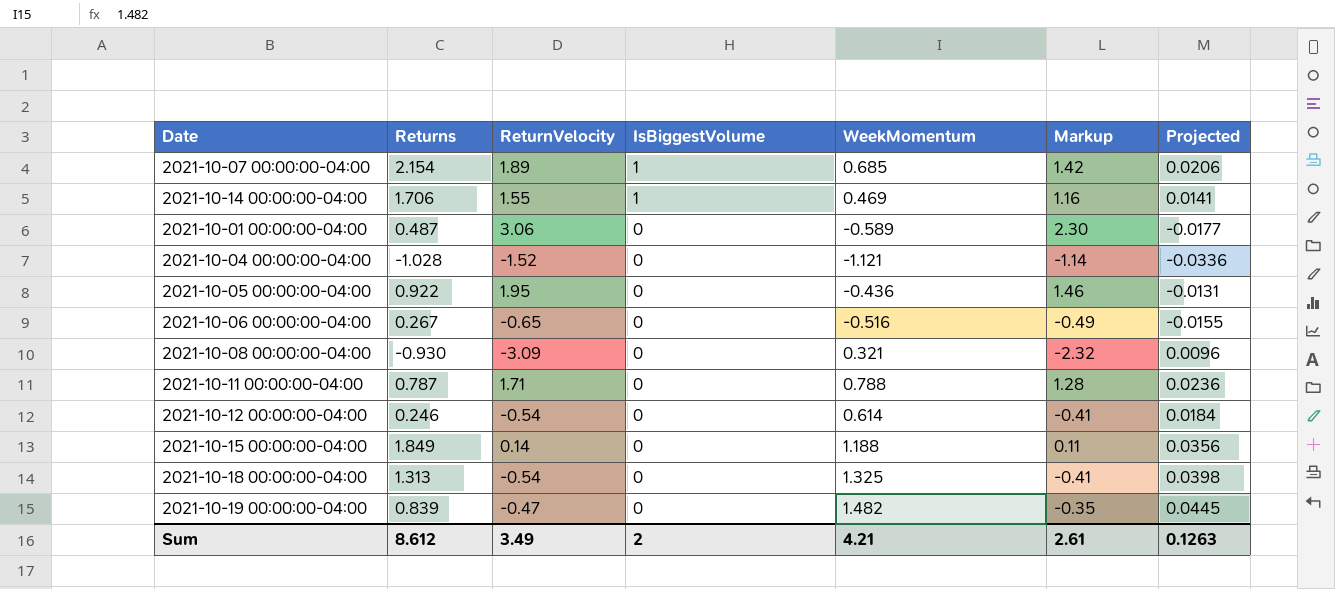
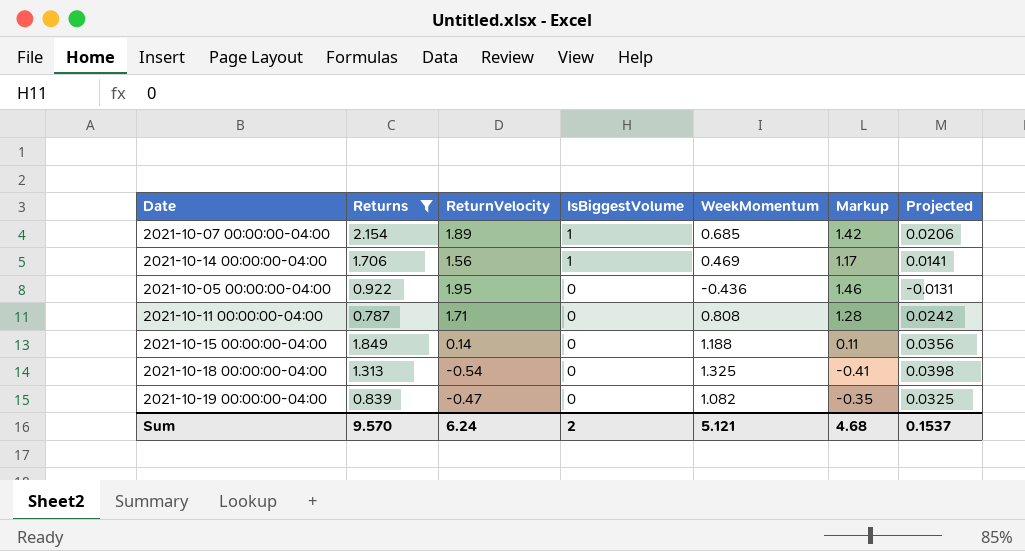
filter: none -> Returns >= 0.787
2021-10-14 00:00:00-04:00 | ReturnVelocity: 1.55 -> 1.56
2021-10-14 00:00:00-04:00 | Markup: 1.16 -> 1.17
2021-10-11 00:00:00-04:00 | WeekMomentum: 0.788 -> 0.808
2021-10-11 00:00:00-04:00 | Projected: 0.0236 -> 0.0242
2021-10-19 00:00:00-04:00 | WeekMomentum: 1.482 -> 1.082
2021-10-19 00:00:00-04:00 | Projected: 0.0445 -> 0.0325
Sum | Returns: 8.612 -> 9.570
Sum | ReturnVelocity: 3.49 -> 6.24
Sum | WeekMomentum: 4.21 -> 5.121
Sum | Markup: 2.61 -> 4.68
Sum | Projected: 0.1263 -> 0.1537

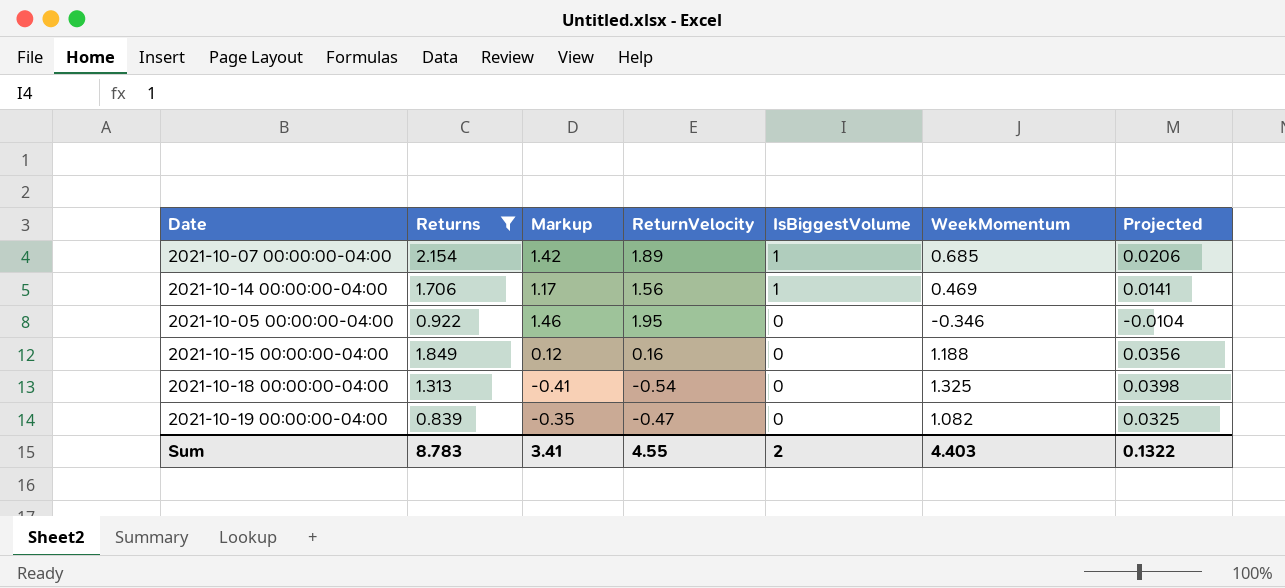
column Markup | position: 6 -> 3
row 2021-10-11 00:00:00-04:00: 0.787 | 1.71 | 0 | 0.808 | 1.28 | 0.0242 -> none
2021-10-05 00:00:00-04:00 | WeekMomentum: -0.436 -> -0.346
2021-10-05 00:00:00-04:00 | Projected: -0.0131 -> -0.0104
2021-10-15 00:00:00-04:00 | Markup: 0.11 -> 0.12
2021-10-15 00:00:00-04:00 | ReturnVelocity: 0.14 -> 0.16
Sum | Returns: 9.570 -> 8.783
Sum | Markup: 4.68 -> 3.41
Sum | ReturnVelocity: 6.24 -> 4.55
Sum | WeekMomentum: 5.121 -> 4.403
Sum | Projected: 0.1537 -> 0.1322

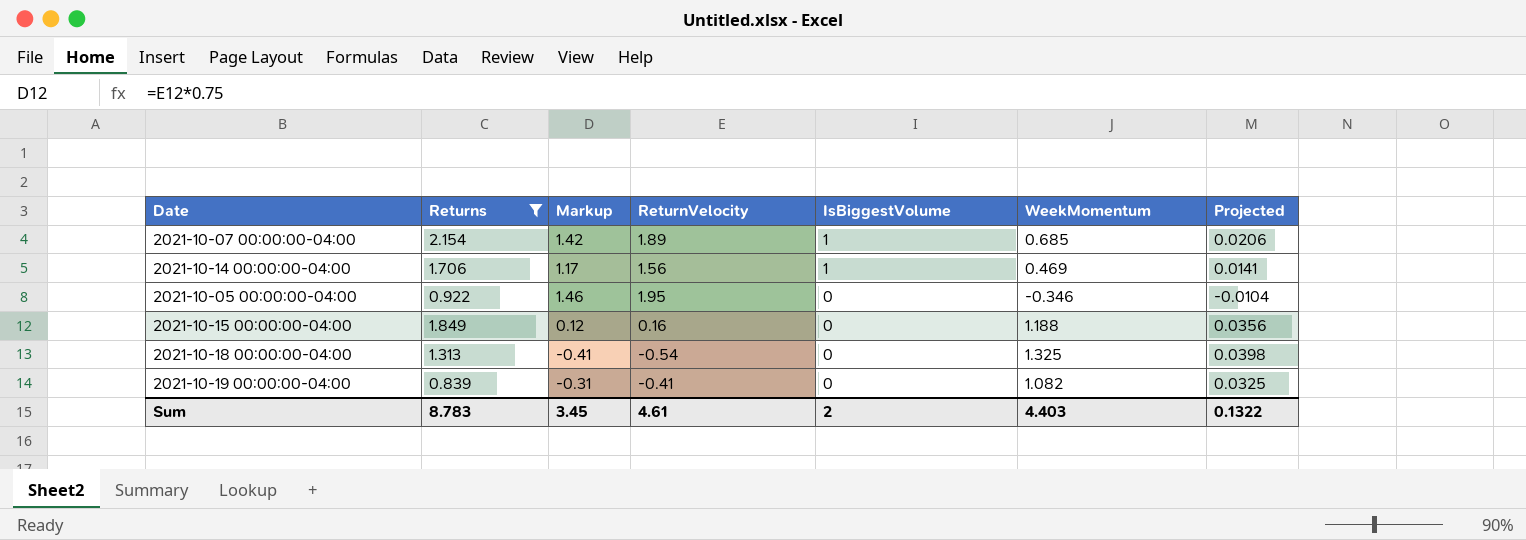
2021-10-19 00:00:00-04:00 | Markup: -0.35 -> -0.31
2021-10-19 00:00:00-04:00 | ReturnVelocity: -0.47 -> -0.41
Sum | Markup: 3.41 -> 3.45
Sum | ReturnVelocity: 4.55 -> 4.61

